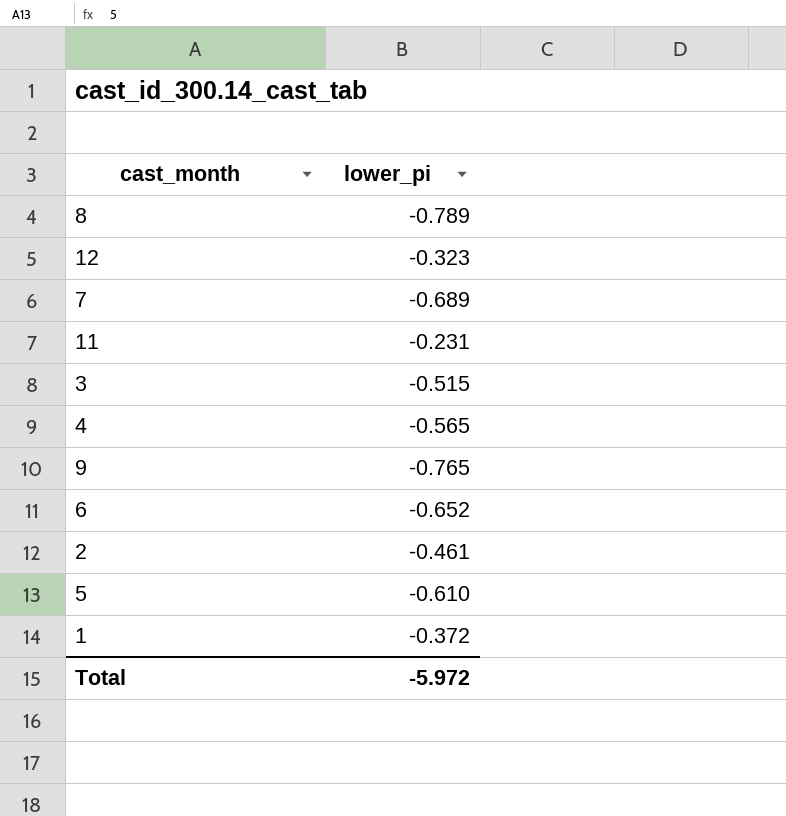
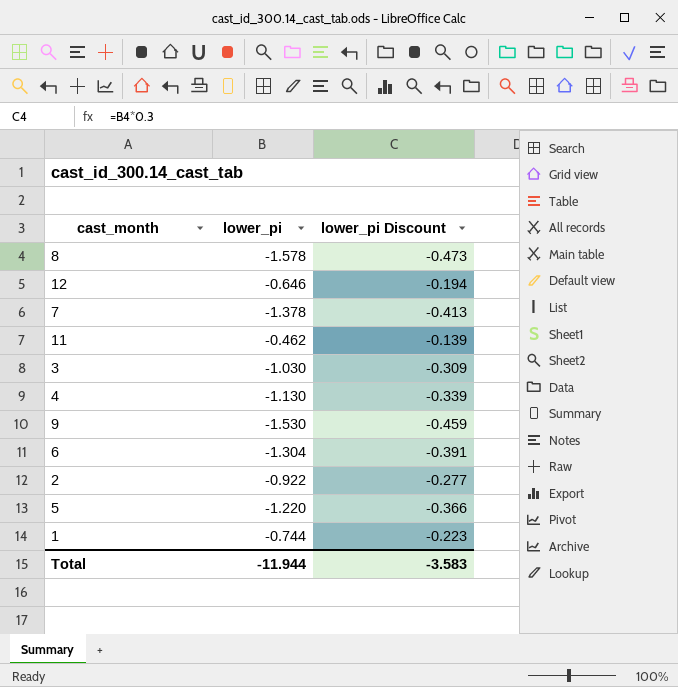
column lower_pi Discount | formula: none -> [lower_pi] * 0.3
8 | lower_pi: -0.789 -> -1.578
12 | lower_pi: -0.323 -> -0.646
7 | lower_pi: -0.689 -> -1.378
11 | lower_pi: -0.231 -> -0.462
3 | lower_pi: -0.515 -> -1.030
4 | lower_pi: -0.565 -> -1.130
9 | lower_pi: -0.765 -> -1.530
6 | lower_pi: -0.652 -> -1.304
2 | lower_pi: -0.461 -> -0.922
5 | lower_pi: -0.610 -> -1.220
1 | lower_pi: -0.372 -> -0.744
Total | lower_pi: -5.972 -> -11.944

